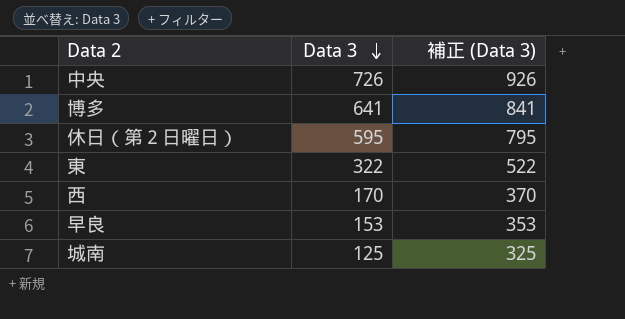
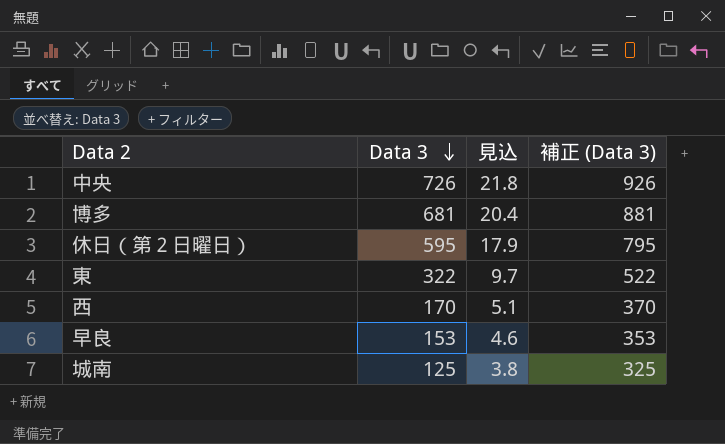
column 見込 | formula: none -> [Data 3] * 0.03
博多 | Data 3: 641 -> 681
博多 | 補正 (Data 3): 841 -> 881

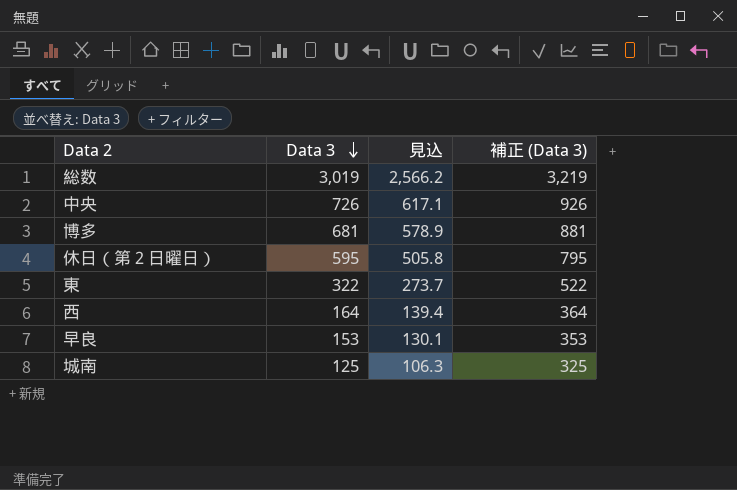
column 見込 | formula: [Data 3] * 0.03 -> [Data 3] * 0.85
row 総数: none -> 3,019 | 2,566.2 | 3,219
西 | Data 3: 170 -> 164
西 | 補正 (Data 3): 370 -> 364

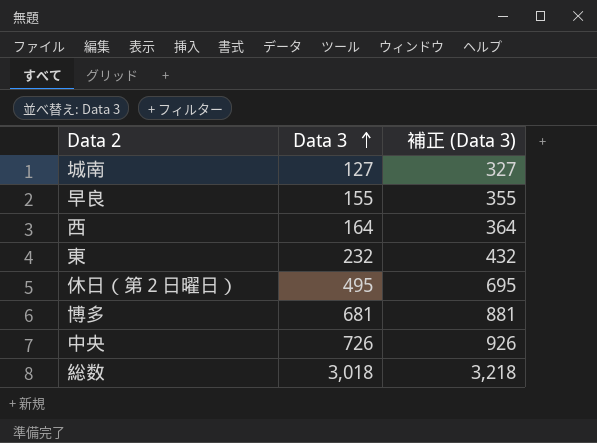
row order: Data 3 descending -> Data 3 ascending
column 見込 | formula: [Data 3] * 0.85 -> none
城南 | Data 3: 125 -> 127
城南 | 補正 (Data 3): 325 -> 327
早良 | Data 3: 153 -> 155
早良 | 補正 (Data 3): 353 -> 355
東 | Data 3: 322 -> 232
東 | 補正 (Data 3): 522 -> 432
休日（第２日曜日） | Data 3: 595 -> 495
休日（第２日曜日） | 補正 (Data 3): 795 -> 695
総数 | Data 3: 3,019 -> 3,018
総数 | 補正 (Data 3): 3,219 -> 3,218

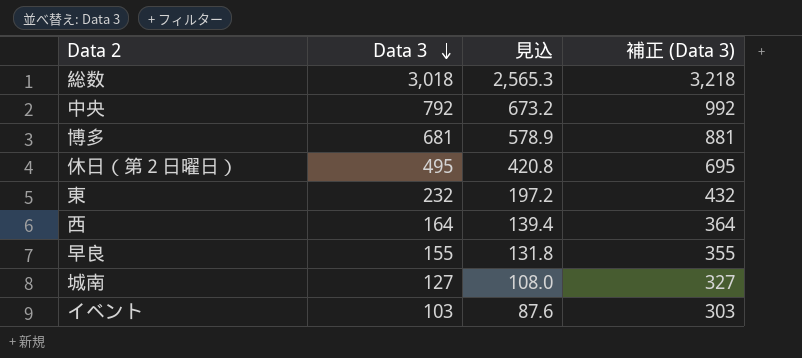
row order: Data 3 ascending -> Data 3 descending
column 見込 | formula: none -> [Data 3] * 0.85
中央 | Data 3: 726 -> 792
中央 | 補正 (Data 3): 926 -> 992
row イベント: none -> 103 | 87.6 | 303

